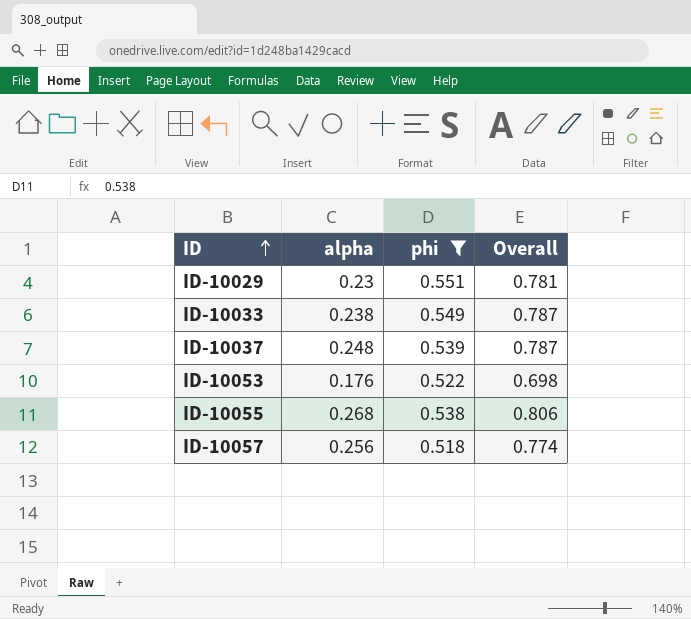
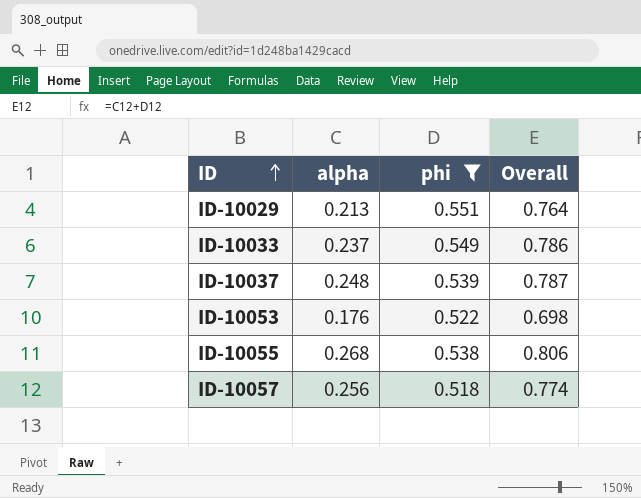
ID-10029 | alpha: 0.23 -> 0.213
ID-10029 | Overall: 0.781 -> 0.764
ID-10033 | alpha: 0.238 -> 0.237
ID-10033 | Overall: 0.787 -> 0.786

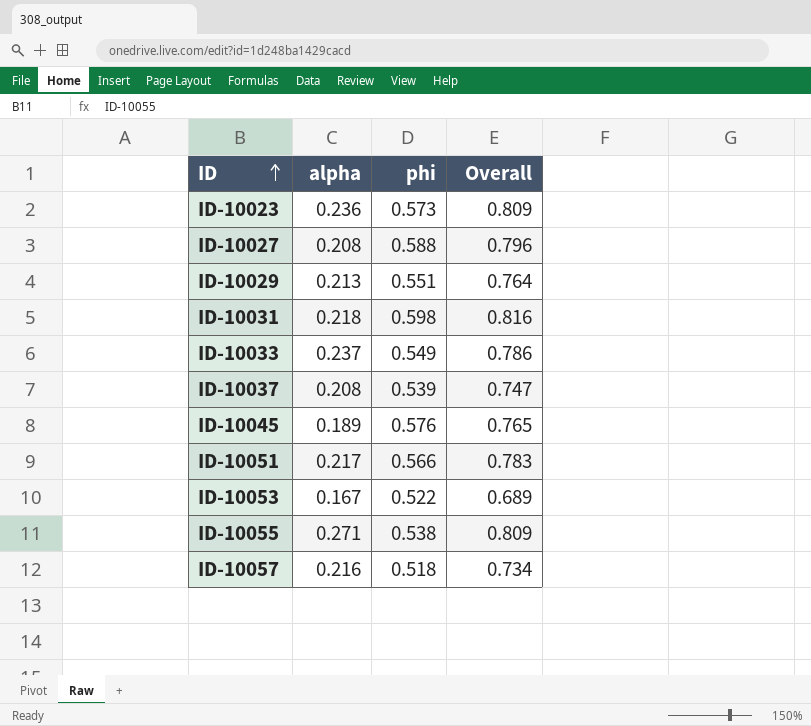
filter: phi <= 0.551 -> none
ID-10037 | alpha: 0.248 -> 0.208
ID-10037 | Overall: 0.787 -> 0.747
ID-10053 | alpha: 0.176 -> 0.167
ID-10053 | Overall: 0.698 -> 0.689
ID-10055 | alpha: 0.268 -> 0.271
ID-10055 | Overall: 0.806 -> 0.809
ID-10057 | alpha: 0.256 -> 0.216
ID-10057 | Overall: 0.774 -> 0.734

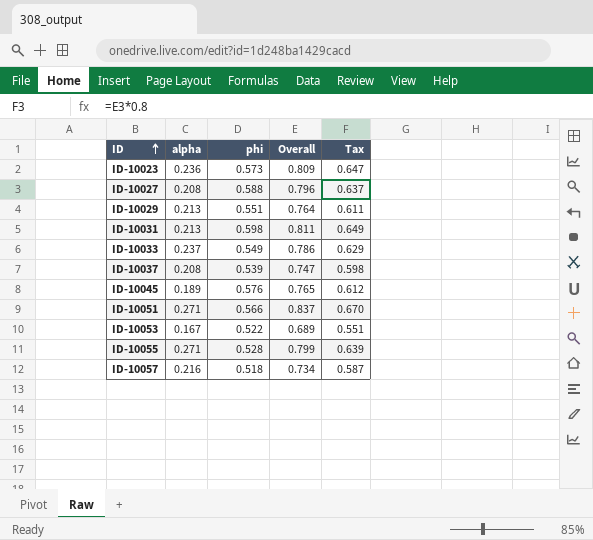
column Tax | formula: none -> [Overall] * 0.8
ID-10031 | alpha: 0.218 -> 0.213
ID-10031 | Overall: 0.816 -> 0.811
ID-10051 | alpha: 0.217 -> 0.271
ID-10051 | Overall: 0.783 -> 0.837
ID-10055 | phi: 0.538 -> 0.528
ID-10055 | Overall: 0.809 -> 0.799

